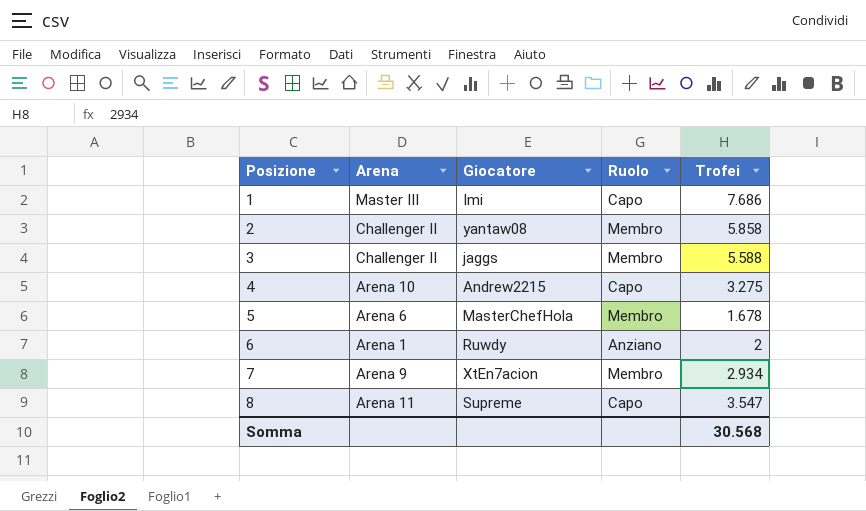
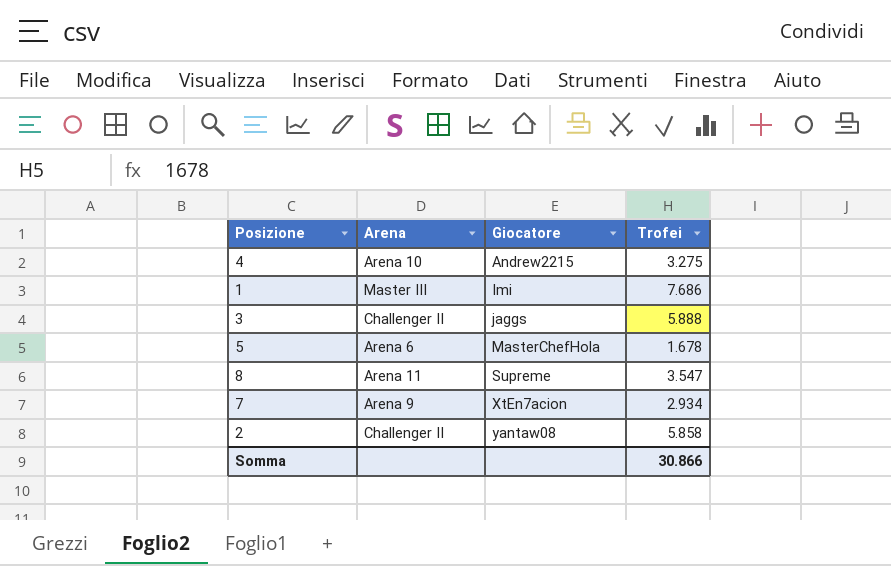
row order: Posizione ascending -> Giocatore ascending
column Ruolo | position: 4 -> none
row 6: Arena 1 | Ruwdy | Anziano | 2 -> none
3 | Trofei: 5.588 -> 5.888
Somma | Trofei: 30.568 -> 30.866

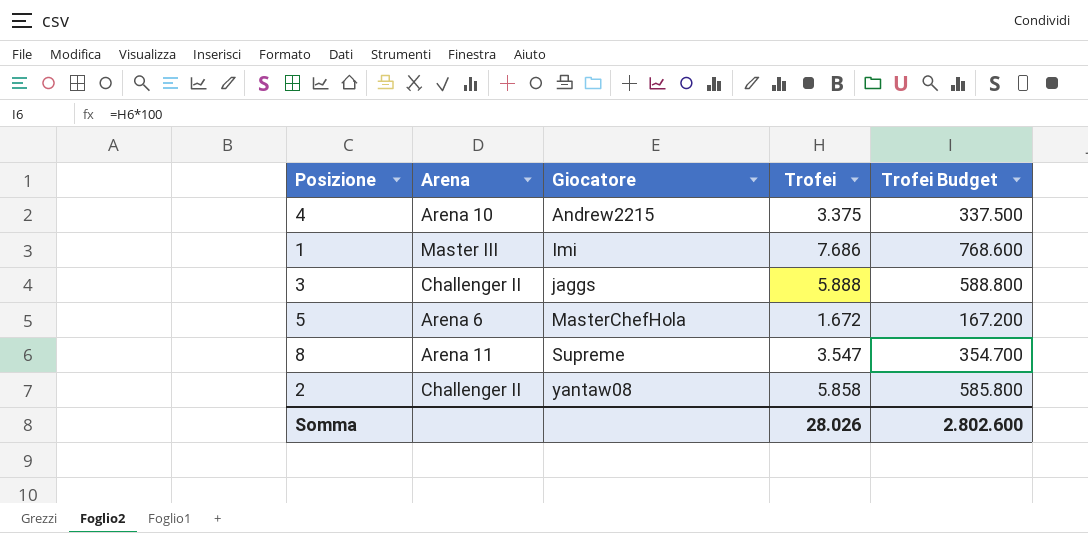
column Trofei Budget | formula: none -> [Trofei] * 100
row 7: Arena 9 | XtEn7acion | 2.934 -> none
4 | Trofei: 3.275 -> 3.375
5 | Trofei: 1.678 -> 1.672
Somma | Trofei: 30.866 -> 28.026

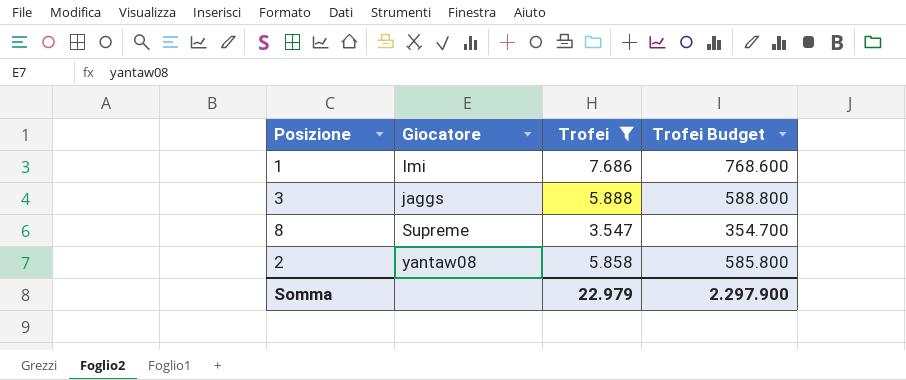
filter: none -> Trofei >= 3.547
column Arena | position: 2 -> none
Somma | Trofei: 28.026 -> 22.979
Somma | Trofei Budget: 2.802.600 -> 2.297.900

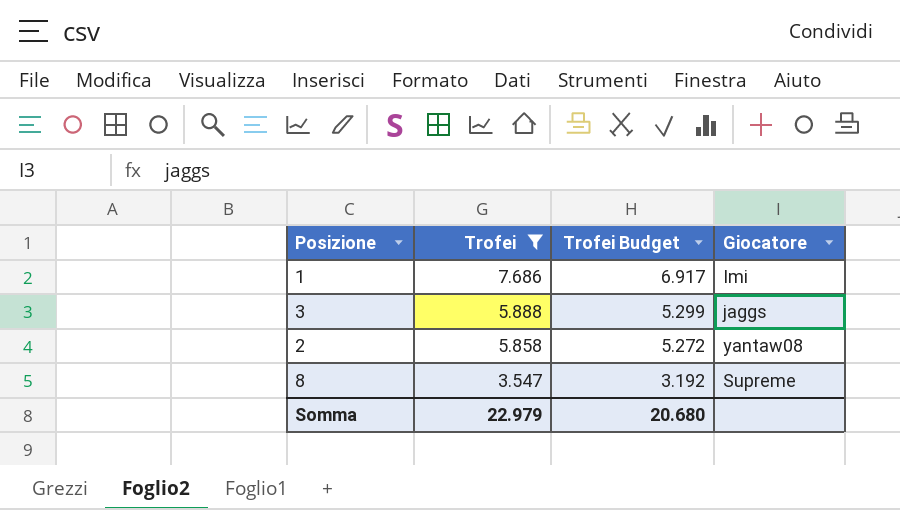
row order: Giocatore ascending -> Trofei descending
column Trofei Budget | formula: [Trofei] * 100 -> [Trofei] * 0,9
column Giocatore | position: 2 -> 4
Somma | Trofei Budget: 2.297.900 -> 20.680

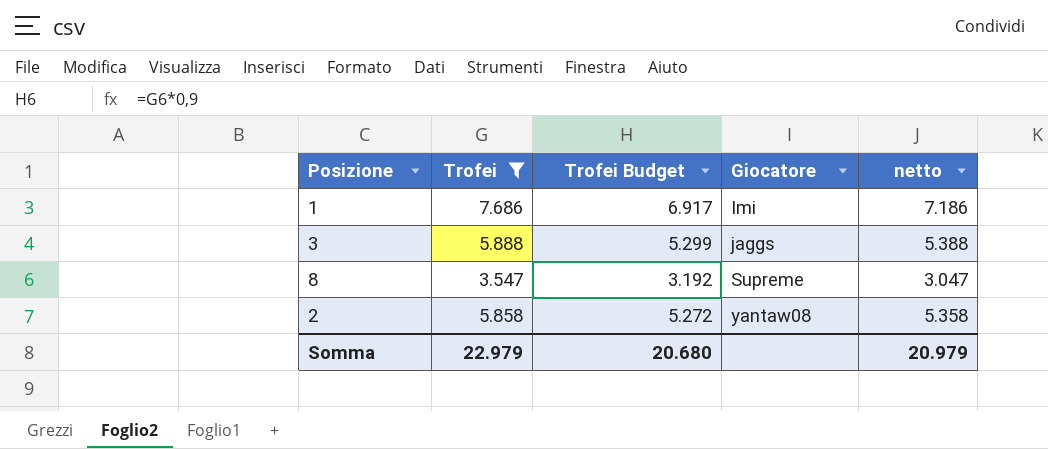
row order: Trofei descending -> Giocatore ascending
column netto | formula: none -> [Trofei] - 500

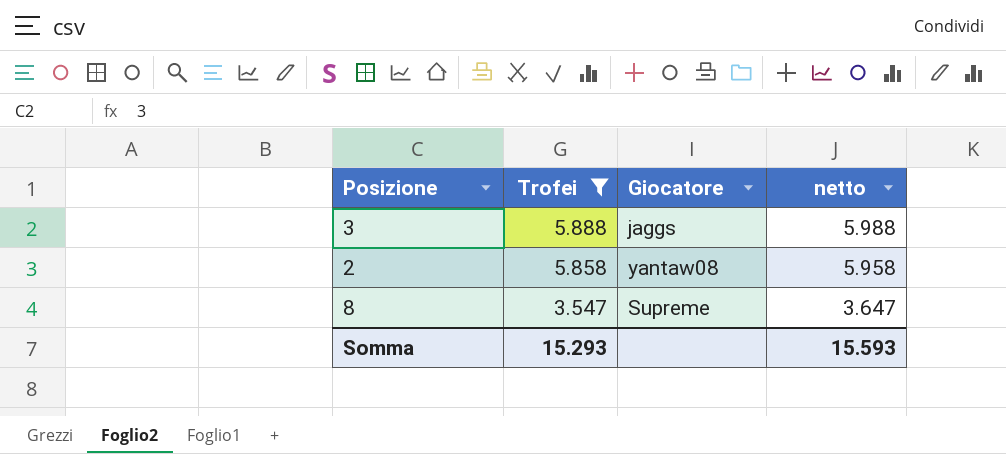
row order: Giocatore ascending -> Trofei descending
column Trofei Budget | formula: [Trofei] * 0,9 -> none
column netto | formula: [Trofei] - 500 -> [Trofei] + 100
row 1: 7.686 | 6.917 | Imi | 7.186 -> none
Somma | Trofei: 22.979 -> 15.293
Somma | netto: 20.979 -> 15.593

